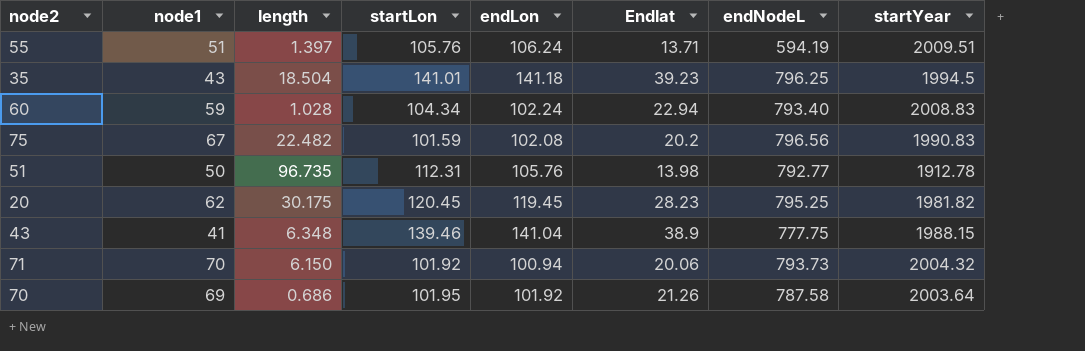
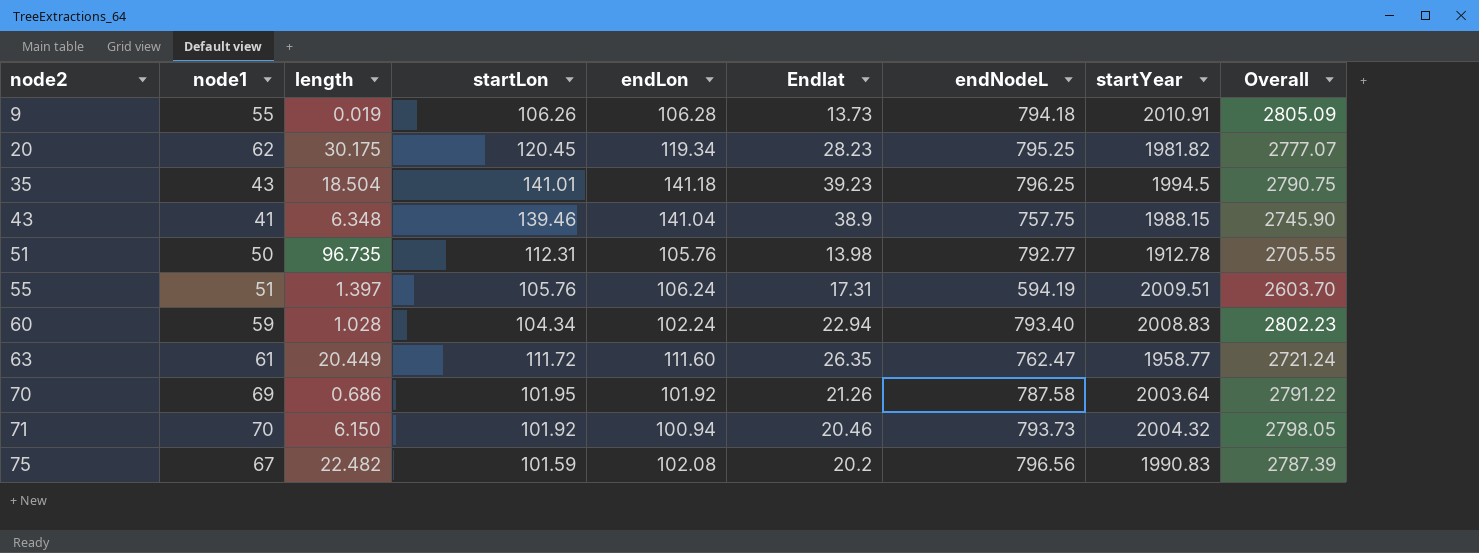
row order: none -> node2 ascending
column Overall | formula: none -> [endNodeL] + [startYear]
row 9: none -> 55 | 0.019 | 106.26 | 106.28 | 13.73 | 794.18 | 2010.91 | 2805.09
20 | endLon: 119.45 -> 119.34
43 | endNodeL: 777.75 -> 757.75
55 | Endlat: 13.71 -> 17.31
row 63: none -> 61 | 20.449 | 111.72 | 111.60 | 26.35 | 762.47 | 1958.77 | 2721.24
71 | Endlat: 20.06 -> 20.46

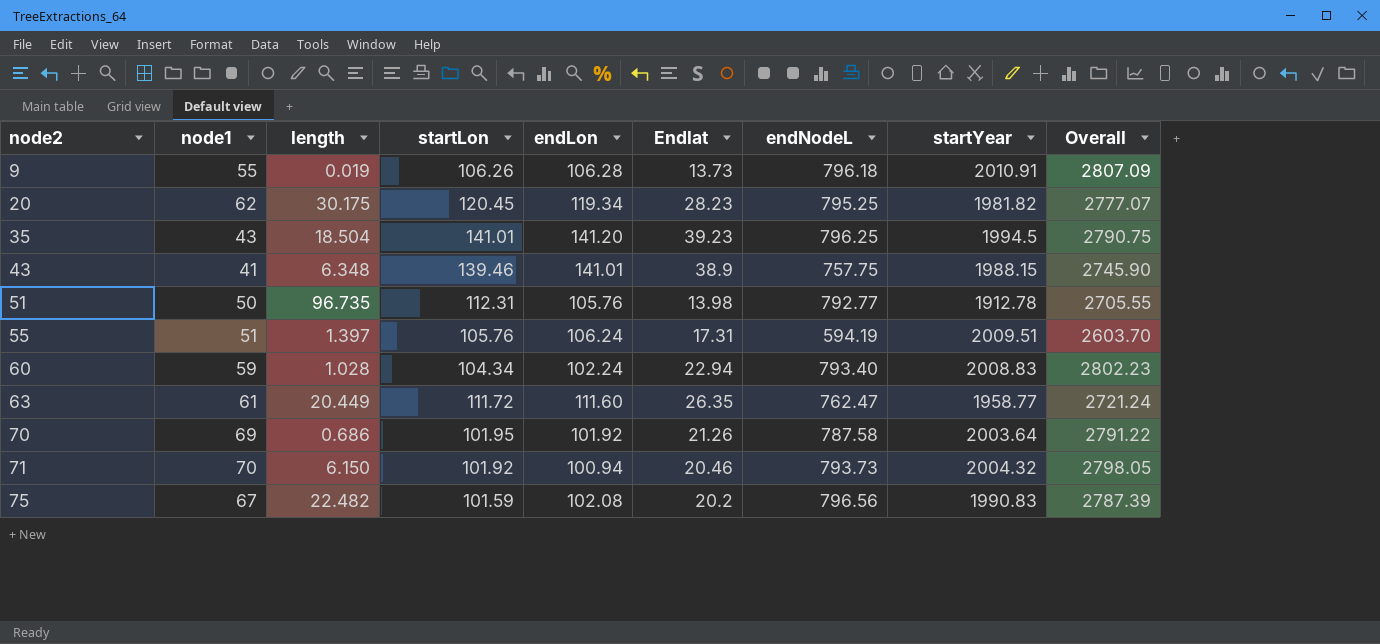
9 | endNodeL: 794.18 -> 796.18
9 | Overall: 2805.09 -> 2807.09
35 | endLon: 141.18 -> 141.20
43 | endLon: 141.04 -> 141.01

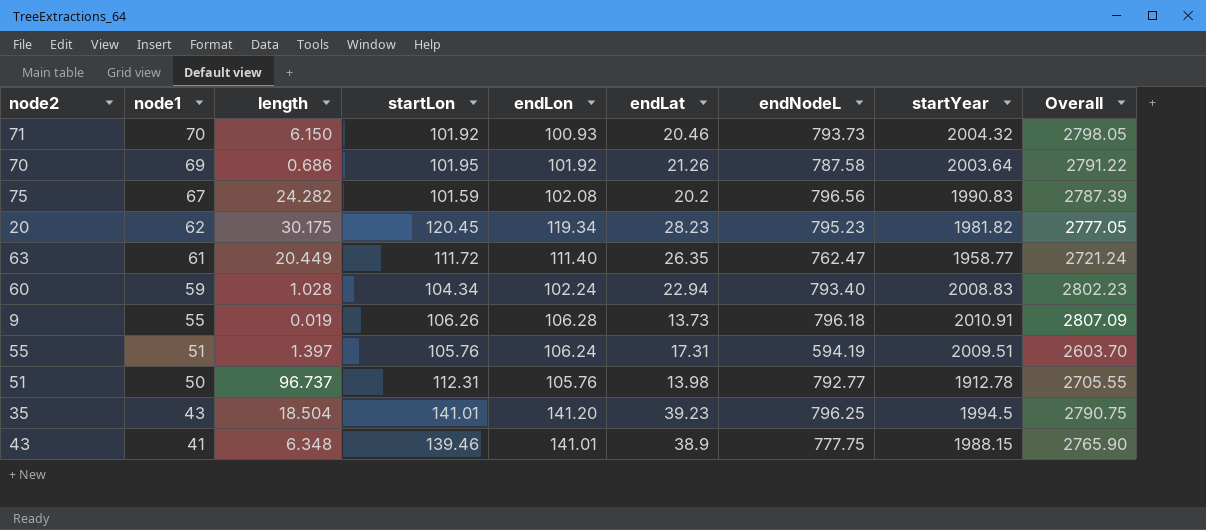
row order: node2 ascending -> node1 descending
column name: Endlat -> endLat
71 | endLon: 100.94 -> 100.93
75 | length: 22.482 -> 24.282
20 | endNodeL: 795.25 -> 795.23
20 | Overall: 2777.07 -> 2777.05
63 | endLon: 111.60 -> 111.40
51 | length: 96.735 -> 96.737
43 | endNodeL: 757.75 -> 777.75
43 | Overall: 2745.90 -> 2765.90

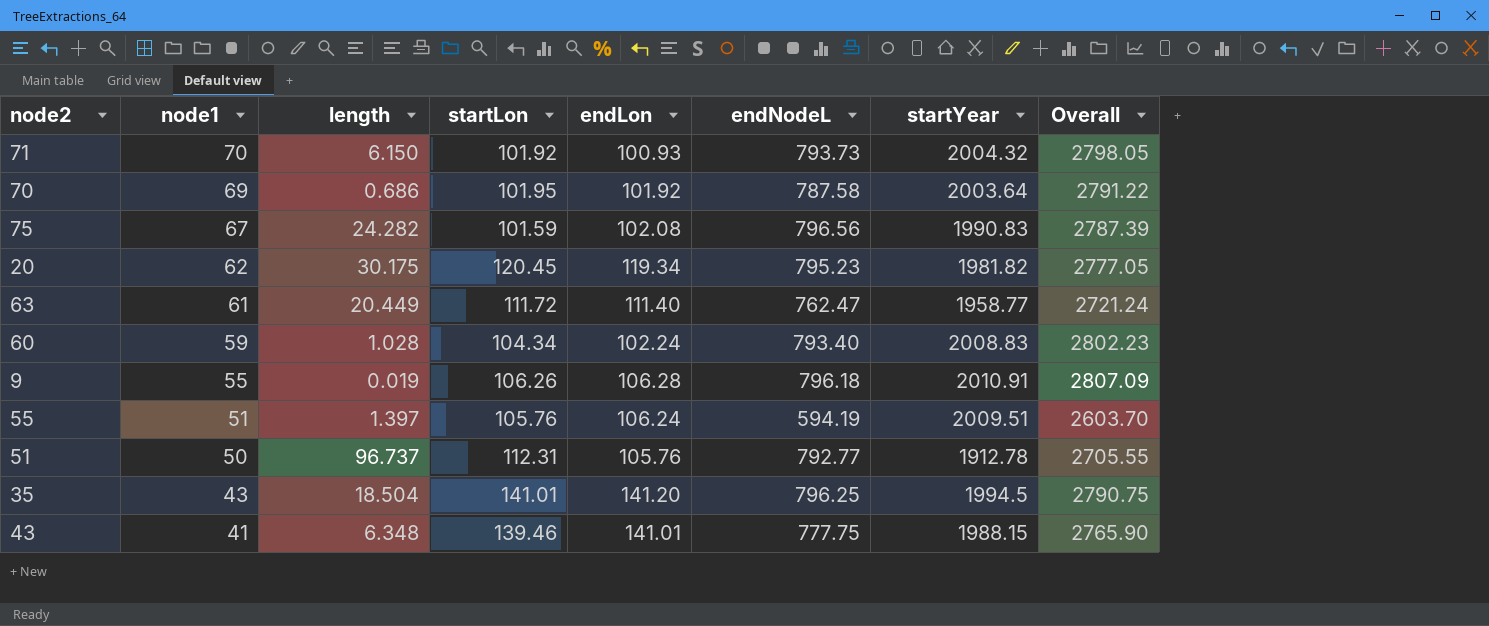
column endLat | position: 6 -> none

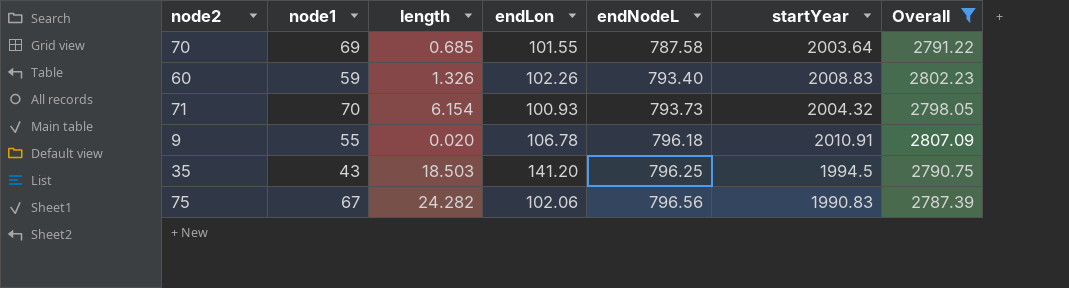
filter: none -> Overall >= 2787.39
row order: node1 descending -> endNodeL ascending
column startLon | position: 4 -> none
70 | length: 0.686 -> 0.685
70 | endLon: 101.92 -> 101.55
60 | length: 1.028 -> 1.326
60 | endLon: 102.24 -> 102.26
71 | length: 6.150 -> 6.154
9 | length: 0.019 -> 0.020
9 | endLon: 106.28 -> 106.78
35 | length: 18.504 -> 18.503
75 | endLon: 102.08 -> 102.06

